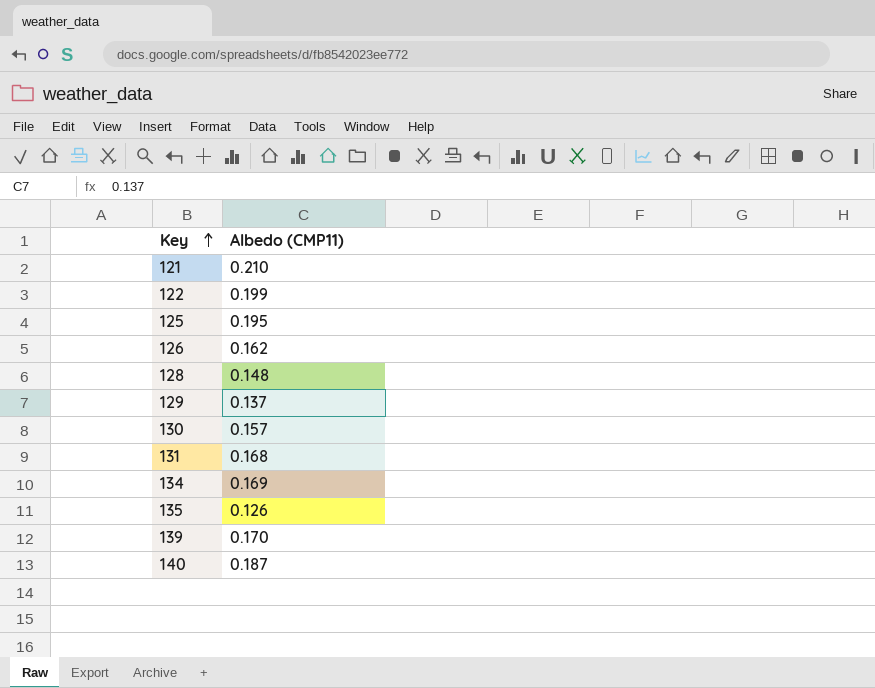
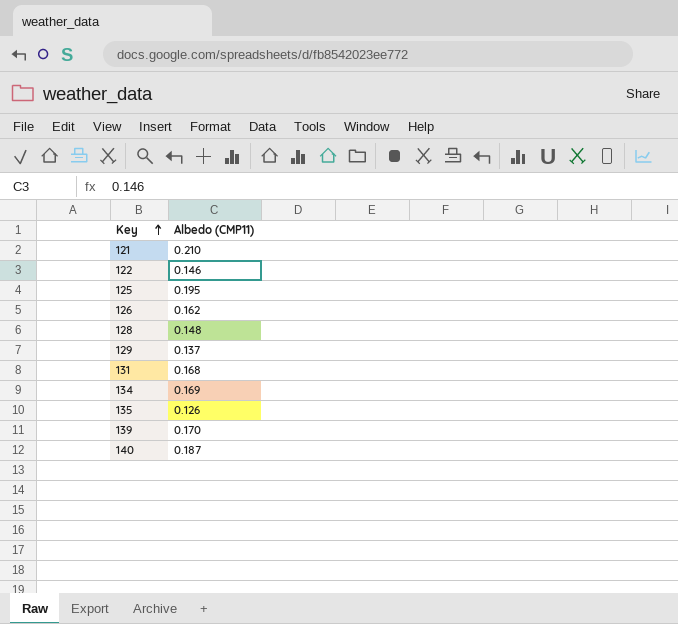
row 130: 0.157 -> none
122 | Albedo (CMP11): 0.199 -> 0.146

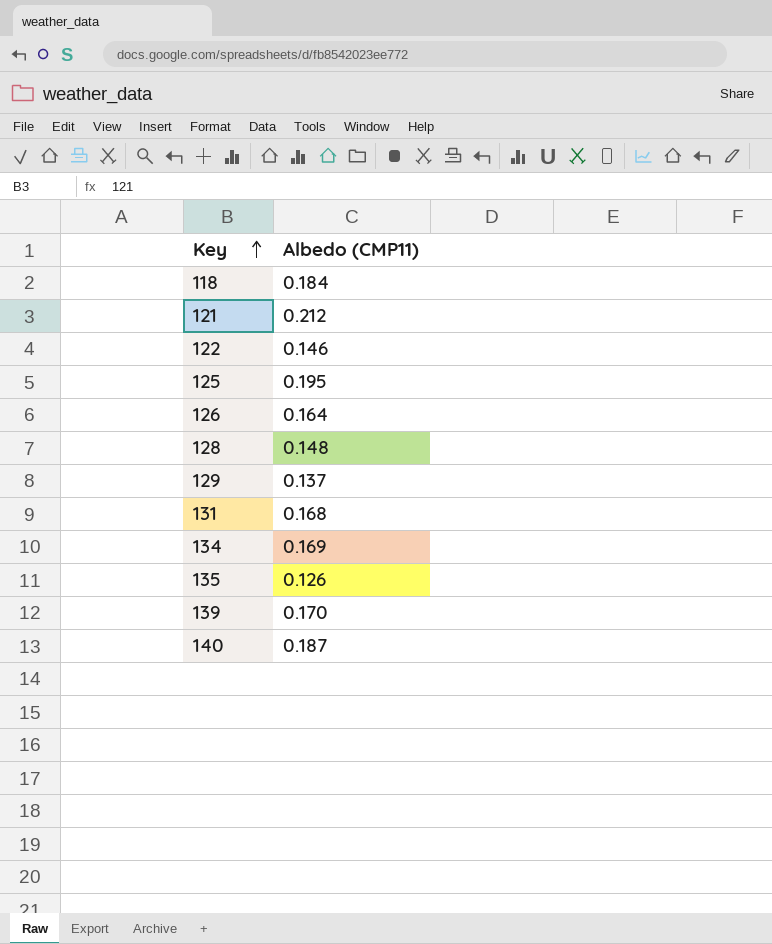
row 118: none -> 0.184
121 | Albedo (CMP11): 0.210 -> 0.212
126 | Albedo (CMP11): 0.162 -> 0.164

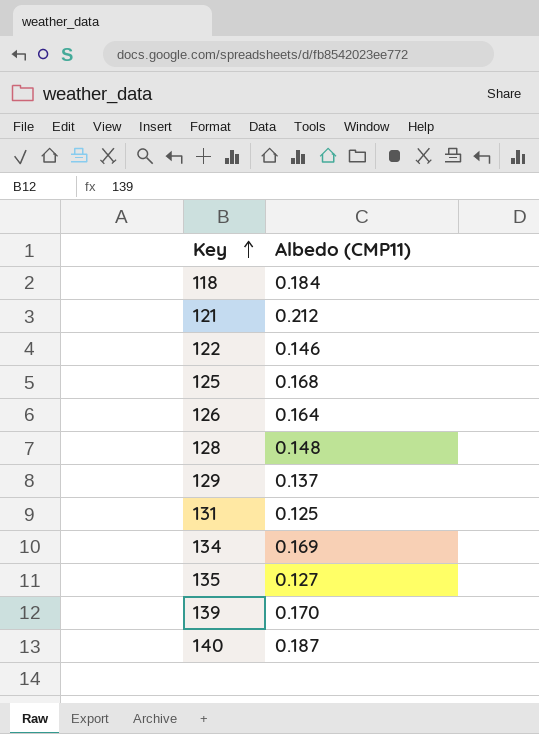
125 | Albedo (CMP11): 0.195 -> 0.168
131 | Albedo (CMP11): 0.168 -> 0.125
135 | Albedo (CMP11): 0.126 -> 0.127

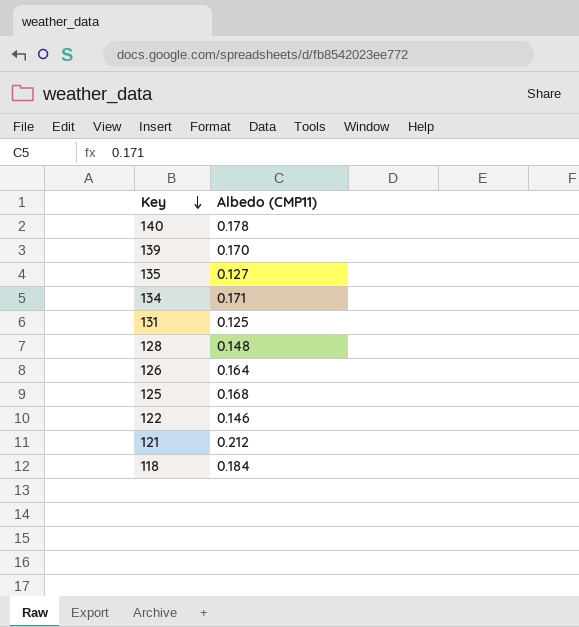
row order: Key ascending -> Key descending
row 129: 0.137 -> none
140 | Albedo (CMP11): 0.187 -> 0.178
134 | Albedo (CMP11): 0.169 -> 0.171

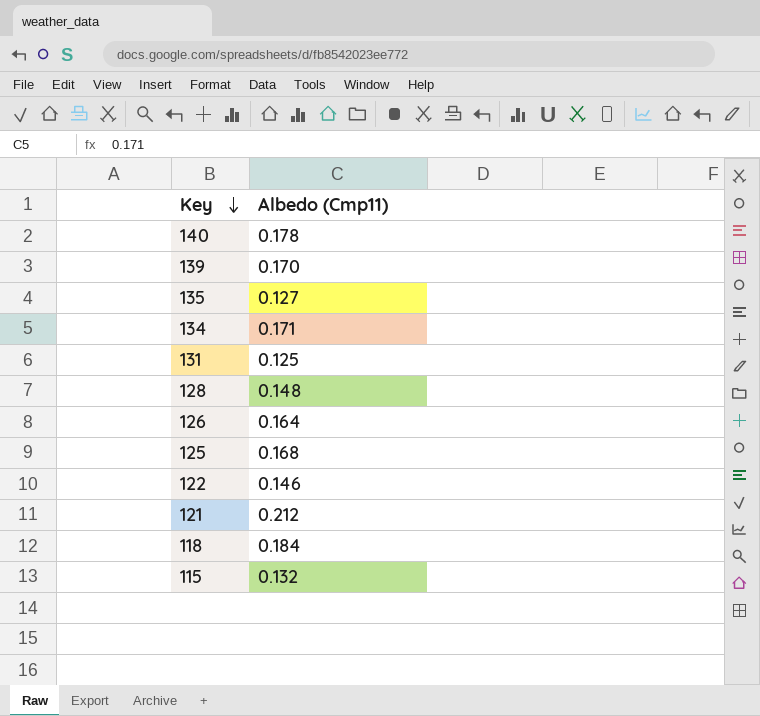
column name: Albedo (CMP11) -> Albedo (Cmp11)
row 115: none -> 0.132

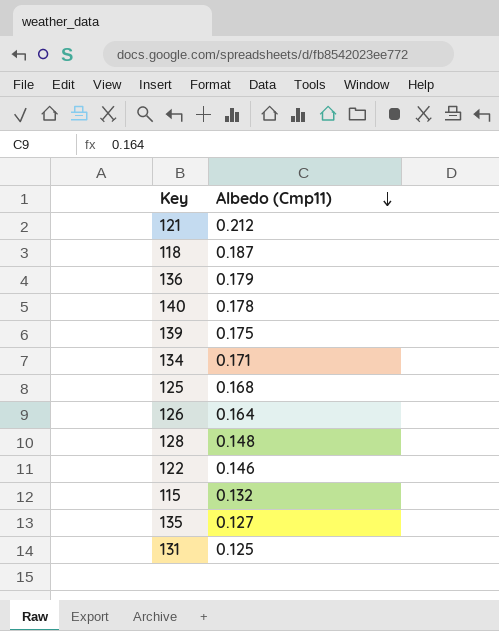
row order: Key descending -> Albedo (Cmp11) descending
118 | Albedo (Cmp11): 0.184 -> 0.187
row 136: none -> 0.179
139 | Albedo (Cmp11): 0.170 -> 0.175

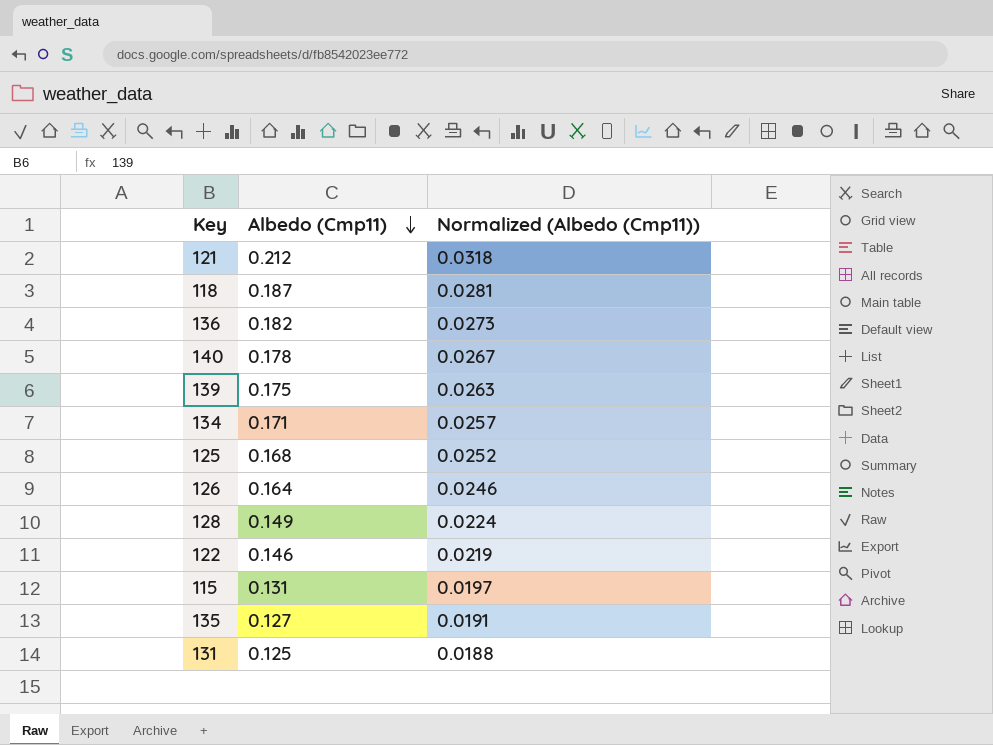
column Normalized (Albedo (Cmp11)) | formula: none -> [Albedo (Cmp11)] * 0.15
136 | Albedo (Cmp11): 0.179 -> 0.182
128 | Albedo (Cmp11): 0.148 -> 0.149
115 | Albedo (Cmp11): 0.132 -> 0.131

